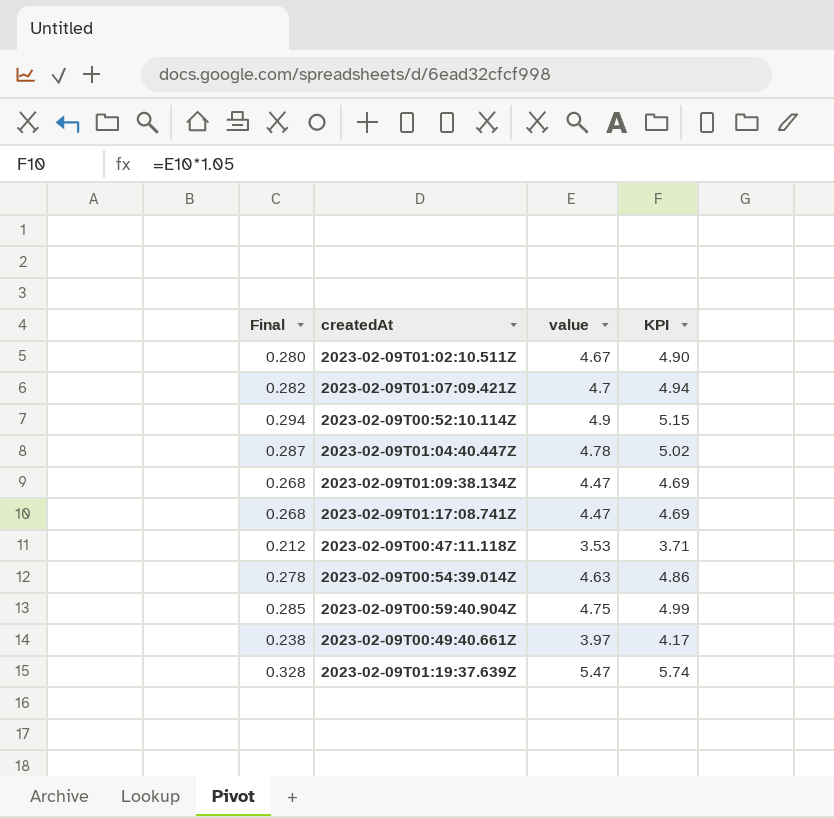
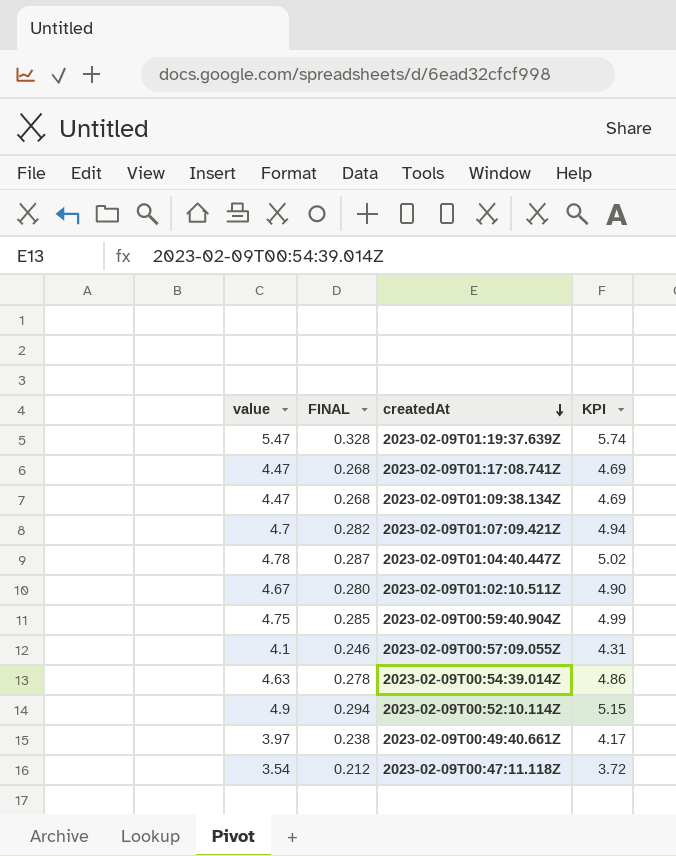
row order: none -> createdAt descending
column value | position: 3 -> 1
column name: Final -> FINAL
row 2023-02-09T00:57:09.055Z: none -> 4.1 | 0.246 | 4.31
2023-02-09T00:47:11.118Z | value: 3.53 -> 3.54
2023-02-09T00:47:11.118Z | KPI: 3.71 -> 3.72

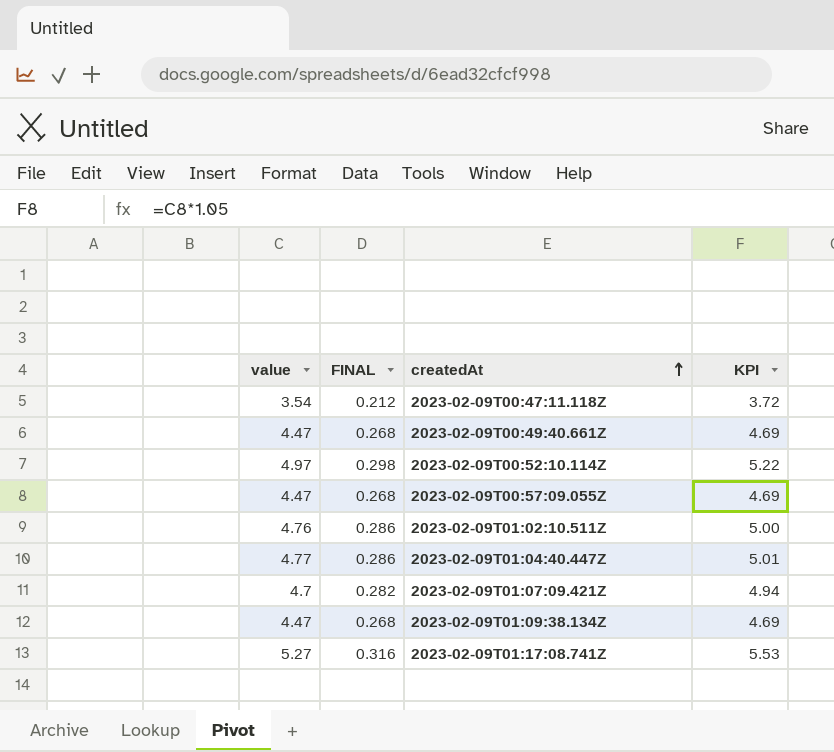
row order: createdAt descending -> createdAt ascending
row 2023-02-09T01:19:37.639Z: 5.47 | 0.328 | 5.74 -> none
row 2023-02-09T00:59:40.904Z: 4.75 | 0.285 | 4.99 -> none
row 2023-02-09T00:54:39.014Z: 4.63 | 0.278 | 4.86 -> none
2023-02-09T00:49:40.661Z | value: 3.97 -> 4.47
2023-02-09T00:49:40.661Z | FINAL: 0.238 -> 0.268
2023-02-09T00:49:40.661Z | KPI: 4.17 -> 4.69
2023-02-09T00:52:10.114Z | value: 4.9 -> 4.97
2023-02-09T00:52:10.114Z | FINAL: 0.294 -> 0.298
2023-02-09T00:52:10.114Z | KPI: 5.15 -> 5.22
2023-02-09T00:57:09.055Z | value: 4.1 -> 4.47
2023-02-09T00:57:09.055Z | FINAL: 0.246 -> 0.268
2023-02-09T00:57:09.055Z | KPI: 4.31 -> 4.69
2023-02-09T01:02:10.511Z | value: 4.67 -> 4.76
2023-02-09T01:02:10.511Z | FINAL: 0.280 -> 0.286
2023-02-09T01:02:10.511Z | KPI: 4.90 -> 5.00
2023-02-09T01:04:40.447Z | value: 4.78 -> 4.77
2023-02-09T01:04:40.447Z | FINAL: 0.287 -> 0.286
2023-02-09T01:04:40.447Z | KPI: 5.02 -> 5.01
2023-02-09T01:17:08.741Z | value: 4.47 -> 5.27
2023-02-09T01:17:08.741Z | FINAL: 0.268 -> 0.316
2023-02-09T01:17:08.741Z | KPI: 4.69 -> 5.53

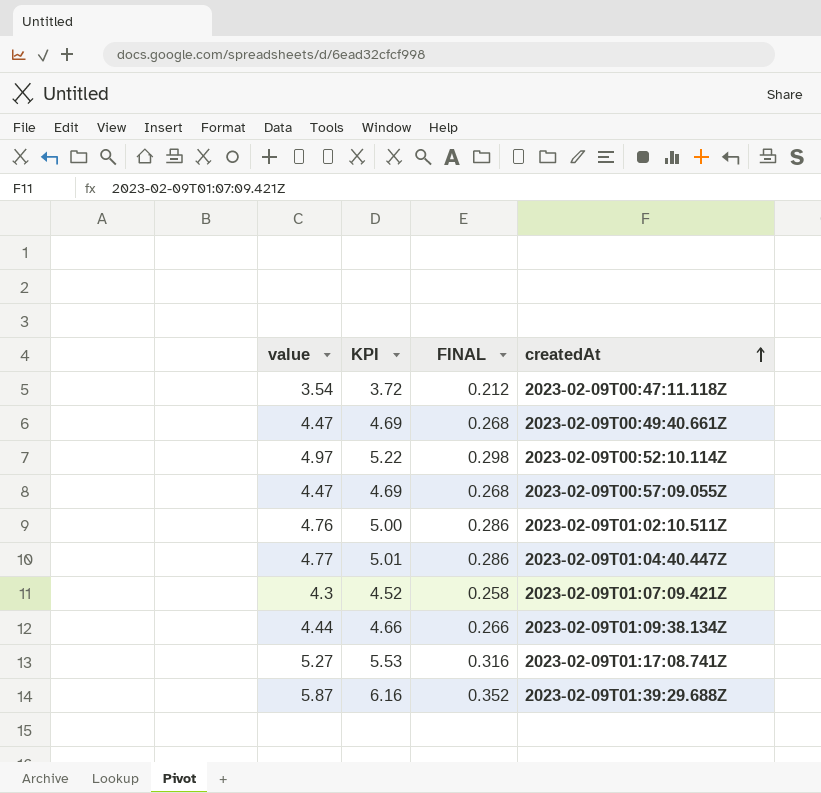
column KPI | position: 4 -> 2
2023-02-09T01:07:09.421Z | value: 4.7 -> 4.3
2023-02-09T01:07:09.421Z | KPI: 4.94 -> 4.52
2023-02-09T01:07:09.421Z | FINAL: 0.282 -> 0.258
2023-02-09T01:09:38.134Z | value: 4.47 -> 4.44
2023-02-09T01:09:38.134Z | KPI: 4.69 -> 4.66
2023-02-09T01:09:38.134Z | FINAL: 0.268 -> 0.266
row 2023-02-09T01:39:29.688Z: none -> 5.87 | 6.16 | 0.352

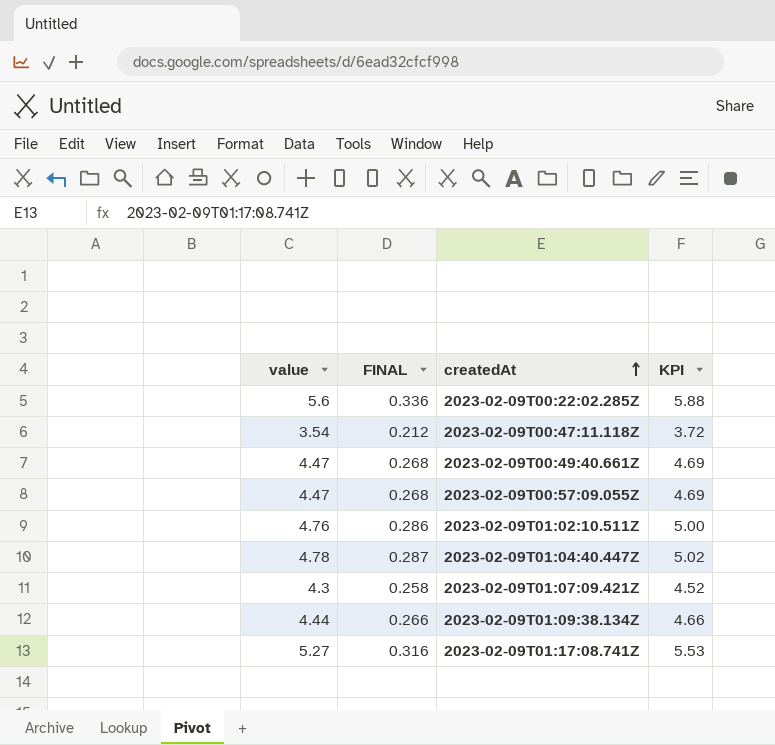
column KPI | position: 2 -> 4
row 2023-02-09T00:52:10.114Z: 4.97 | 5.22 | 0.298 -> none
row 2023-02-09T01:39:29.688Z: 5.87 | 6.16 | 0.352 -> none
row 2023-02-09T00:22:02.285Z: none -> 5.6 | 0.336 | 5.88
2023-02-09T01:04:40.447Z | value: 4.77 -> 4.78
2023-02-09T01:04:40.447Z | FINAL: 0.286 -> 0.287
2023-02-09T01:04:40.447Z | KPI: 5.01 -> 5.02

